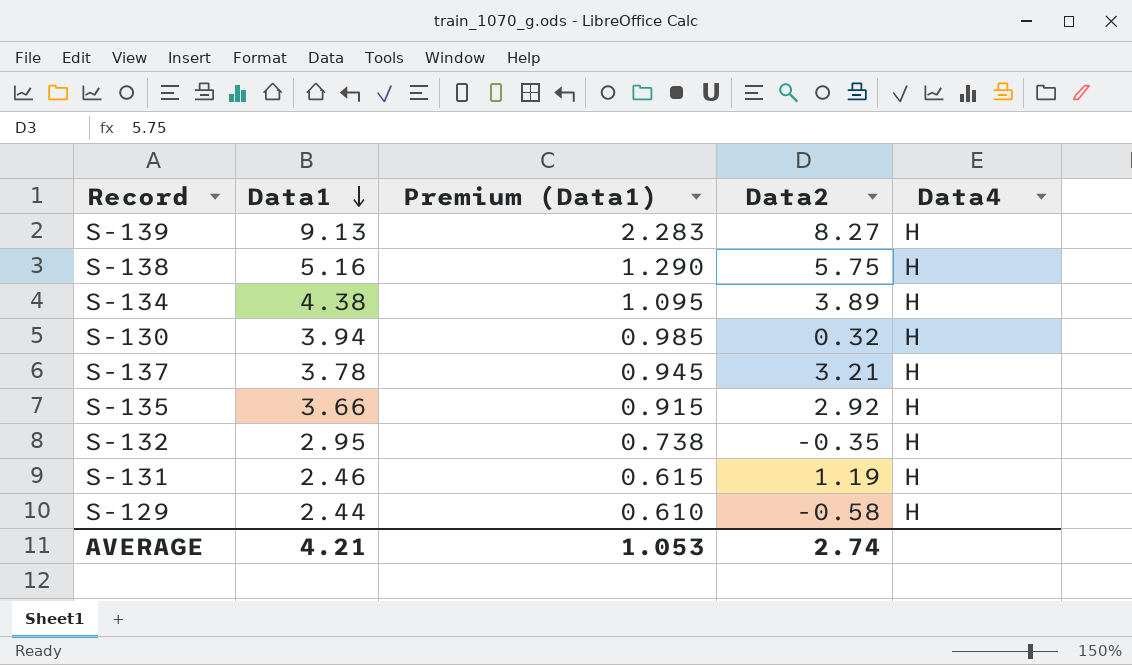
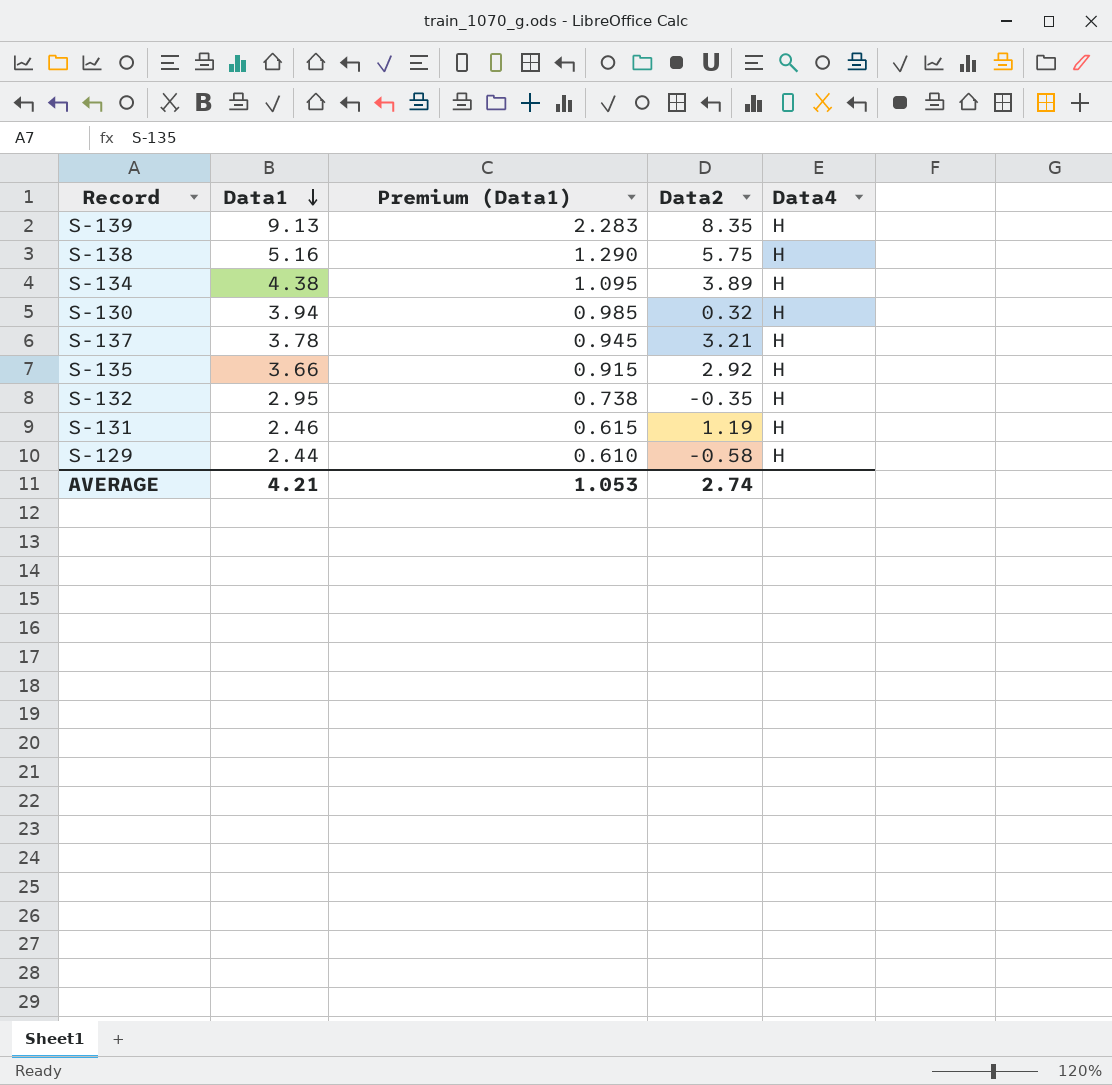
S-139 | Data2: 8.27 -> 8.35

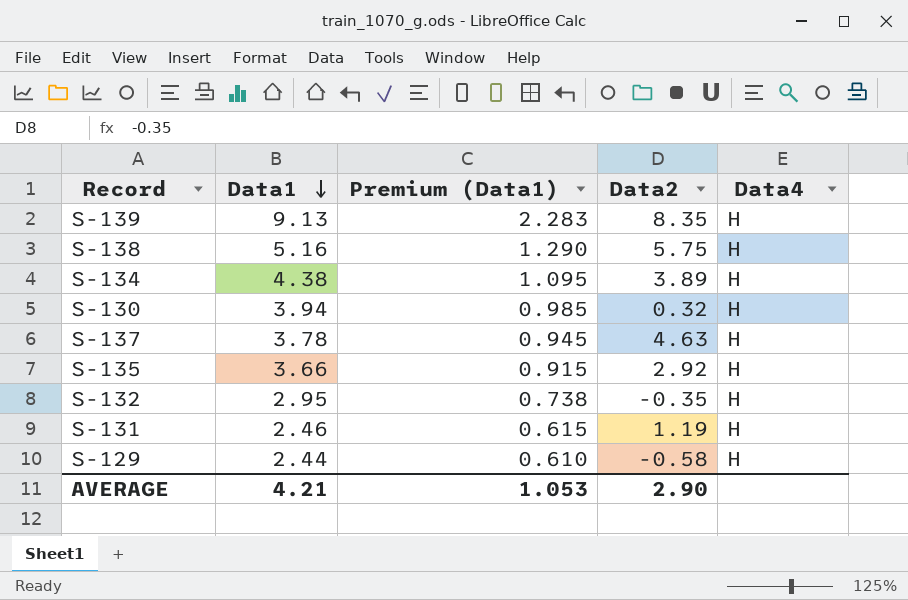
S-137 | Data2: 3.21 -> 4.63
AVERAGE | Data2: 2.74 -> 2.90

